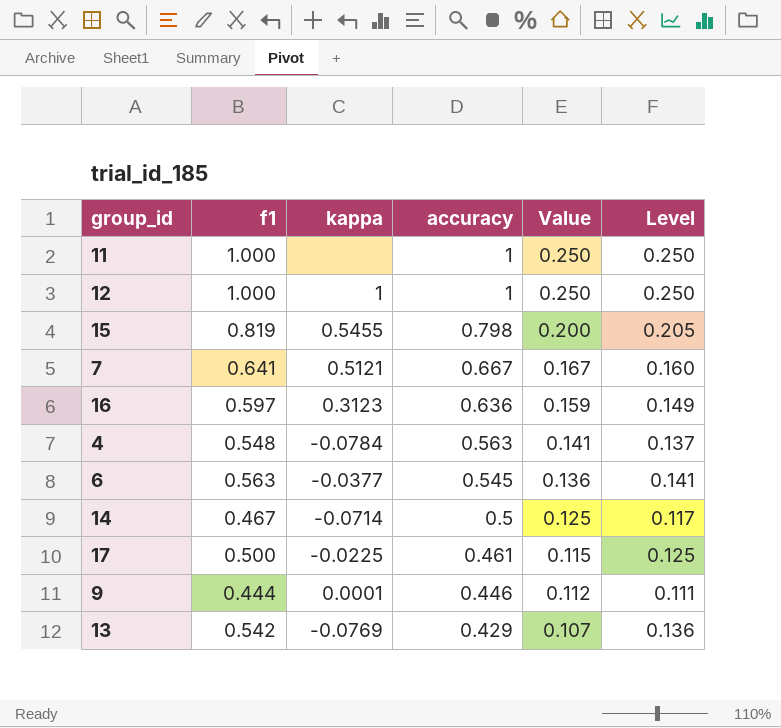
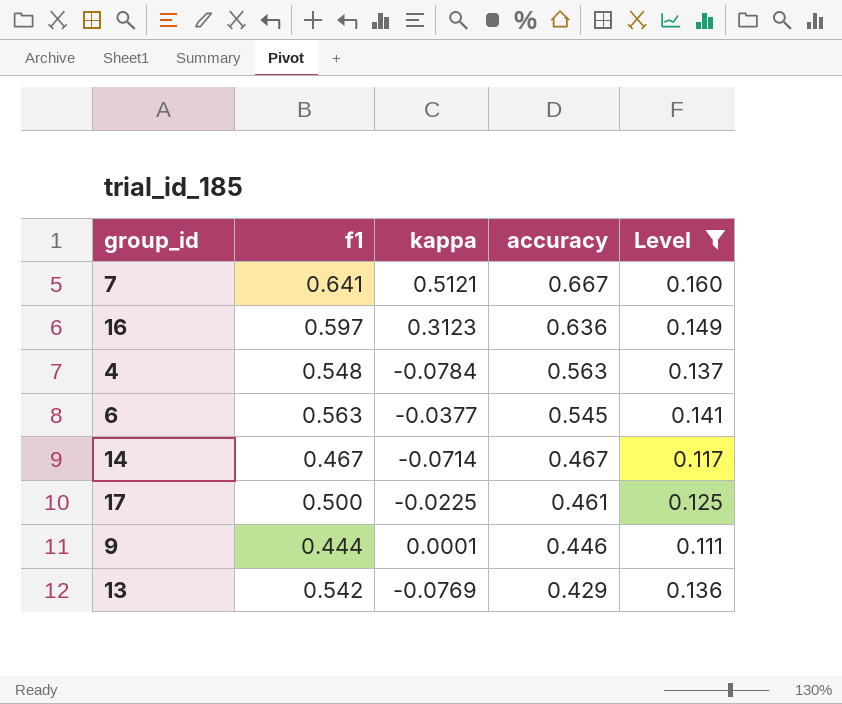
filter: none -> Level <= 0.160
column Value | formula: [accuracy] * 0.25 -> none
14 | accuracy: 0.5 -> 0.467

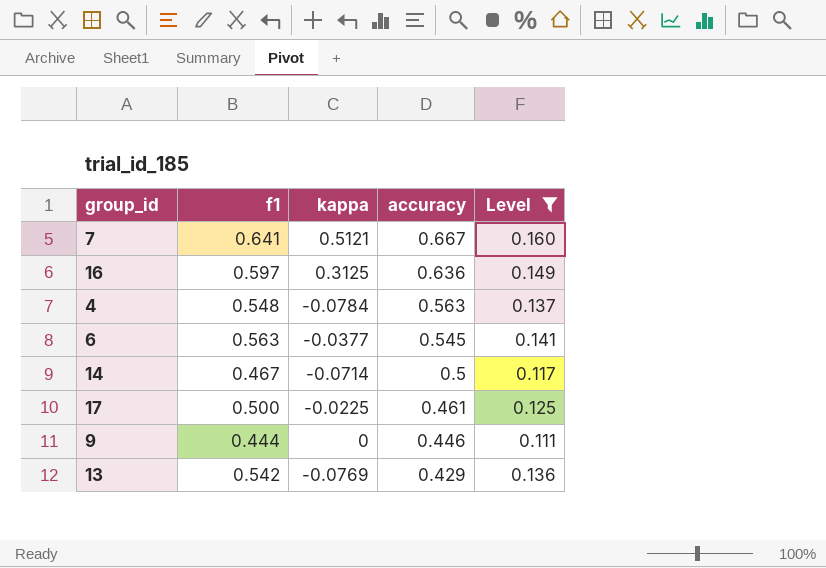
16 | kappa: 0.3123 -> 0.3125
14 | accuracy: 0.467 -> 0.5
9 | kappa: 0.0001 -> 0

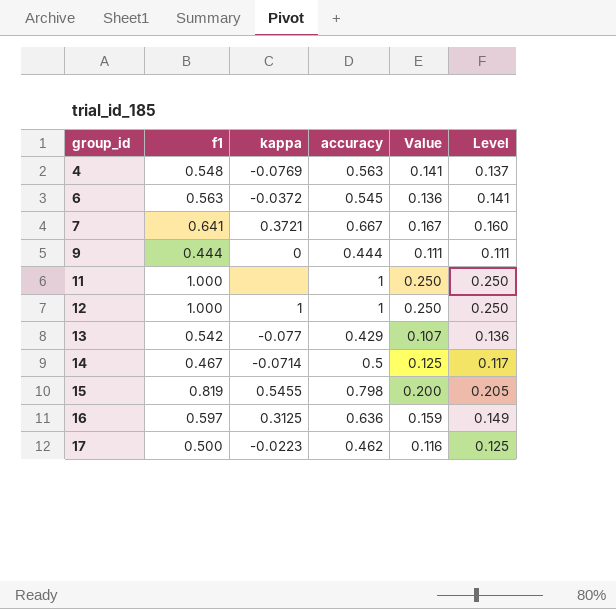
filter: Level <= 0.160 -> none
row order: accuracy descending -> group_id ascending
column Value | formula: none -> [accuracy] * 0.25
4 | kappa: -0.0784 -> -0.0769
6 | kappa: -0.0377 -> -0.0372
7 | kappa: 0.5121 -> 0.3721
9 | accuracy: 0.446 -> 0.444
13 | kappa: -0.0769 -> -0.077
17 | kappa: -0.0225 -> -0.0223
17 | accuracy: 0.461 -> 0.462

